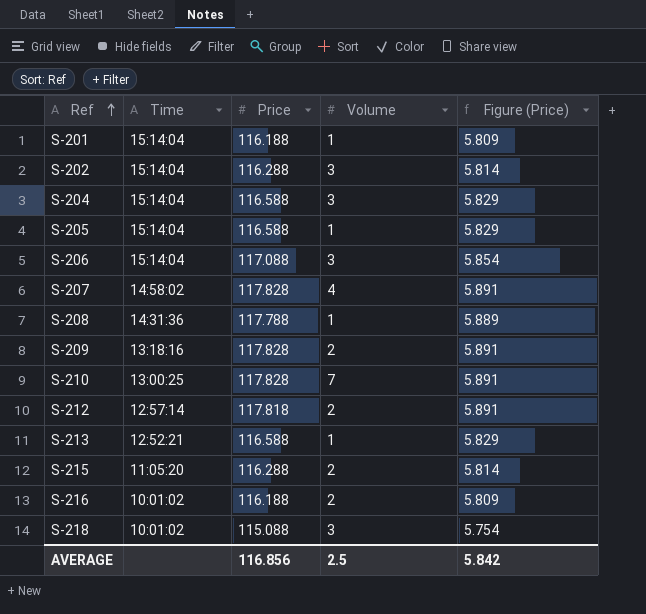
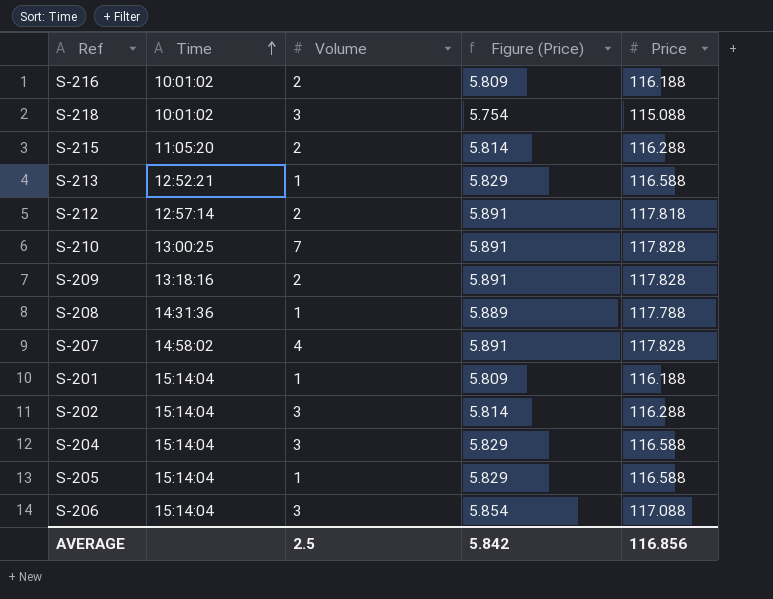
row order: Ref ascending -> Time ascending
column Price | position: 3 -> 5

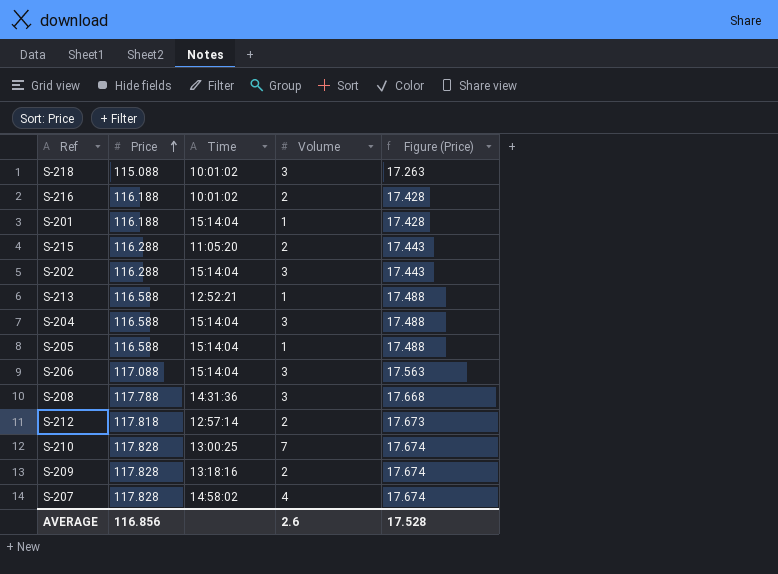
row order: Time ascending -> Price ascending
column Price | position: 5 -> 2
column Figure (Price) | formula: [Price] * 0.05 -> [Price] * 0.15
S-208 | Volume: 1 -> 3
AVERAGE | Volume: 2.5 -> 2.6
AVERAGE | Figure (Price): 5.842 -> 17.528

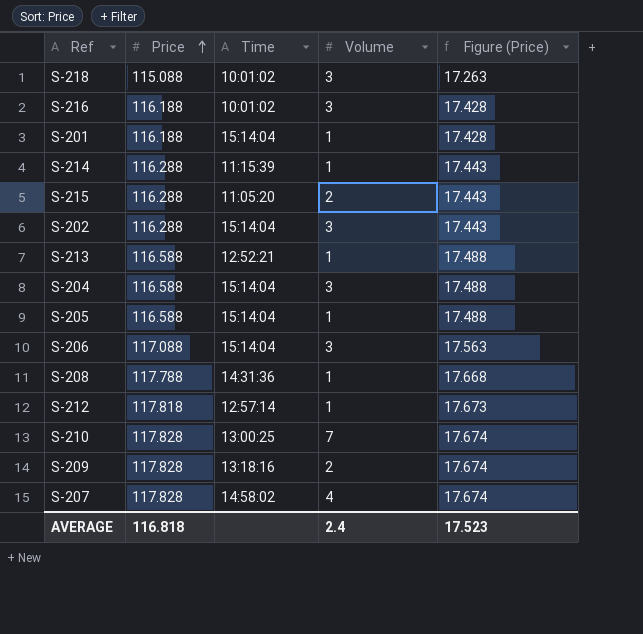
S-216 | Volume: 2 -> 3
row S-214: none -> 116.288 | 11:15:39 | 1 | 17.443
S-208 | Volume: 3 -> 1
S-212 | Volume: 2 -> 1
AVERAGE | Price: 116.856 -> 116.818
AVERAGE | Volume: 2.6 -> 2.4
AVERAGE | Figure (Price): 17.528 -> 17.523

